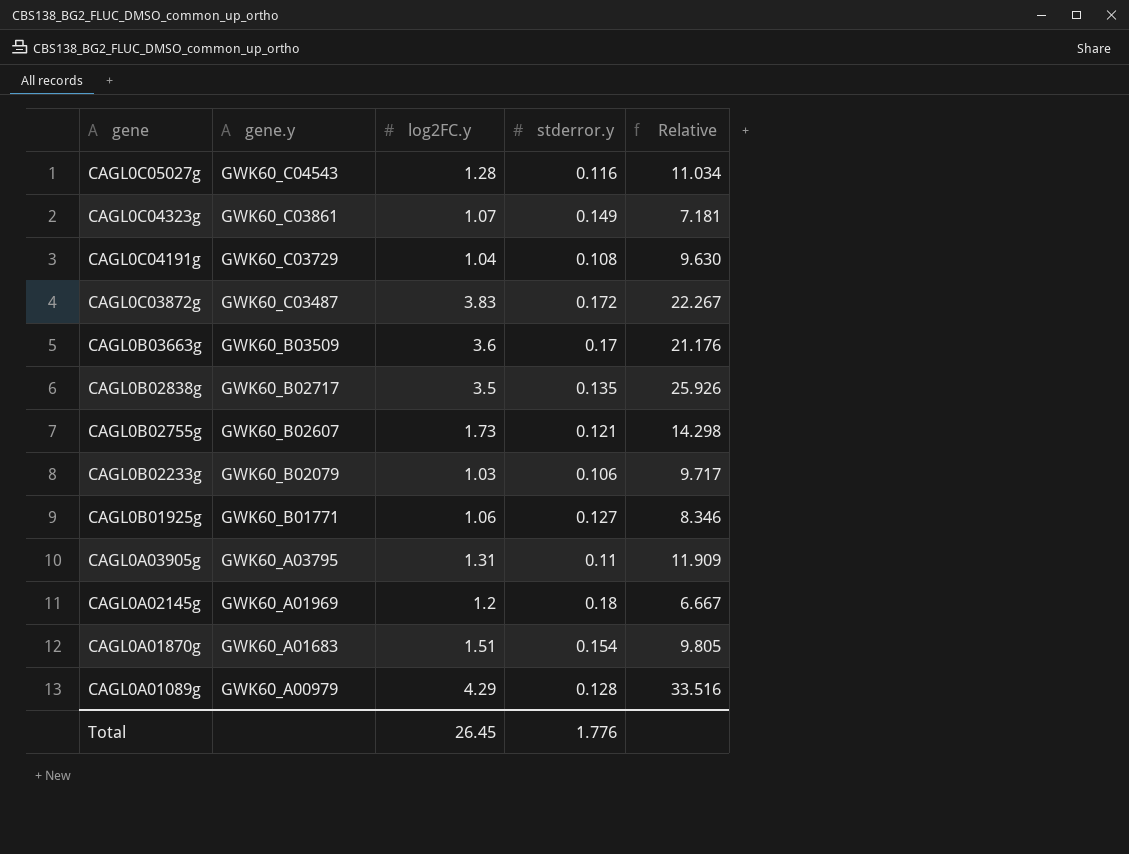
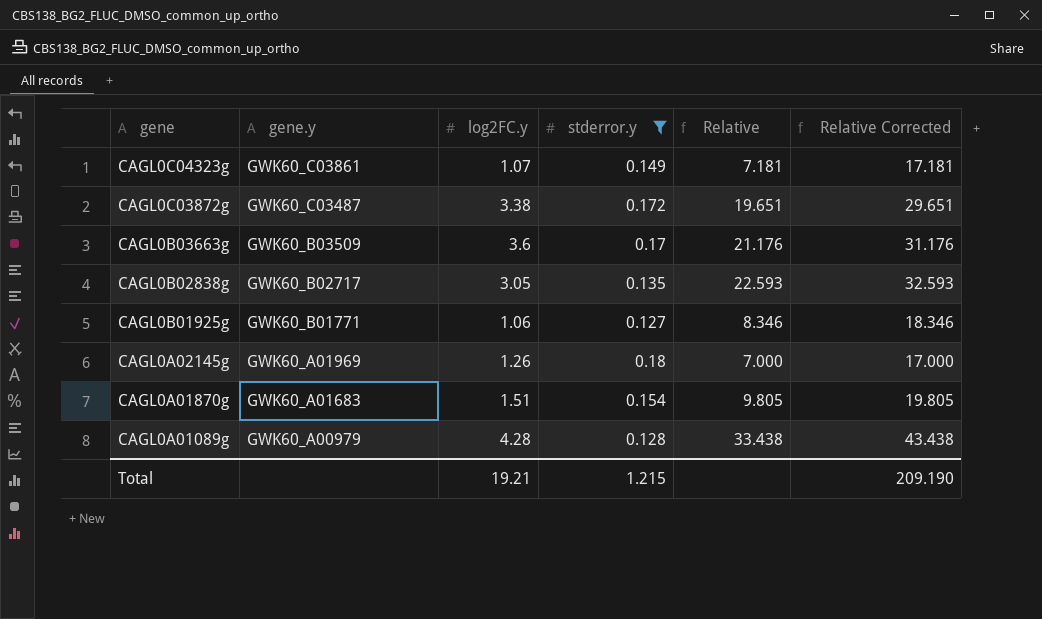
filter: none -> stderror.y >= 0.127
column Relative Corrected | formula: none -> [Relative] + 10
CAGL0C03872g | log2FC.y: 3.83 -> 3.38
CAGL0C03872g | Relative: 22.267 -> 19.651
CAGL0B02838g | log2FC.y: 3.5 -> 3.05
CAGL0B02838g | Relative: 25.926 -> 22.593
CAGL0A02145g | log2FC.y: 1.2 -> 1.26
CAGL0A02145g | Relative: 6.667 -> 7.000
CAGL0A01089g | log2FC.y: 4.29 -> 4.28
CAGL0A01089g | Relative: 33.516 -> 33.438
Total | log2FC.y: 26.45 -> 19.21
Total | stderror.y: 1.776 -> 1.215

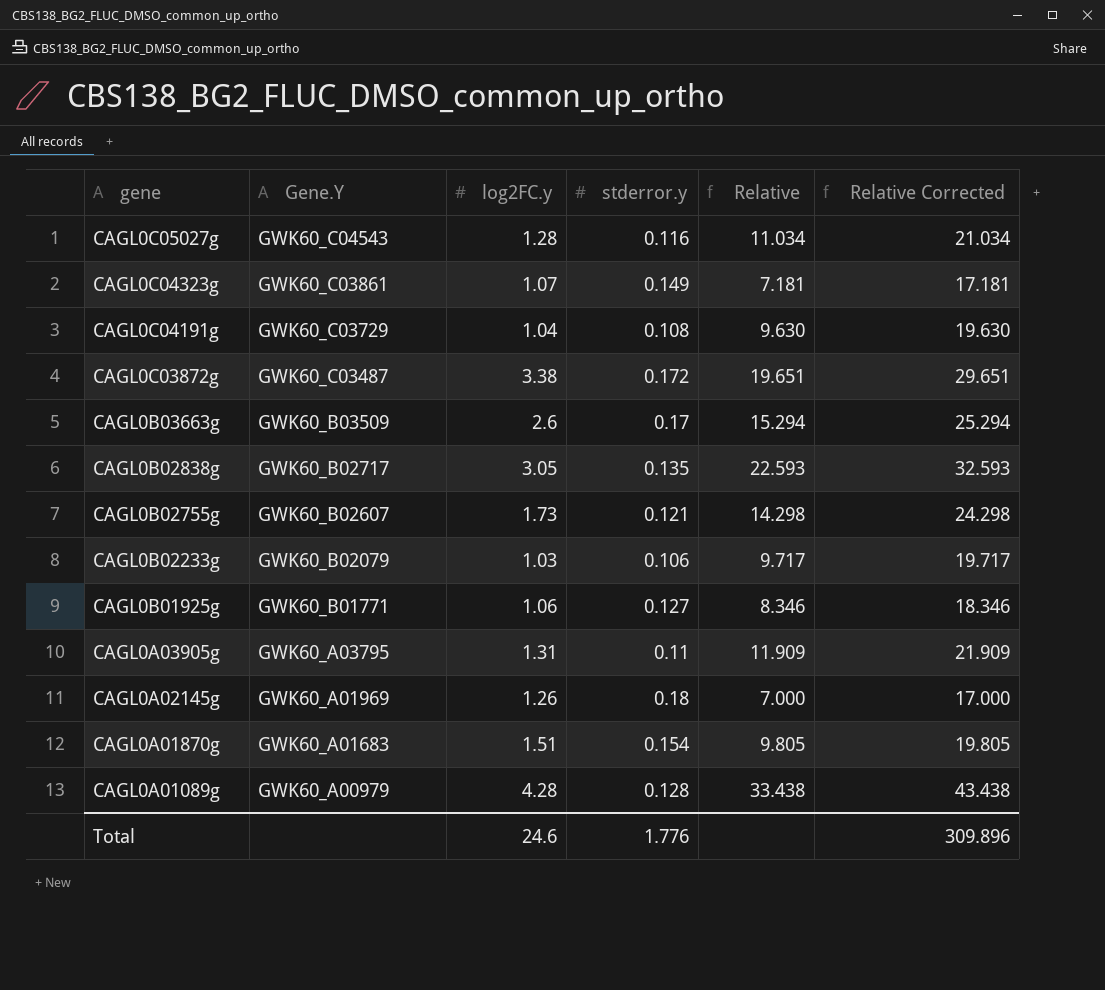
filter: stderror.y >= 0.127 -> none
column name: gene.y -> Gene.Y
CAGL0B03663g | log2FC.y: 3.6 -> 2.6
CAGL0B03663g | Relative: 21.176 -> 15.294
CAGL0B03663g | Relative Corrected: 31.176 -> 25.294
Total | log2FC.y: 19.21 -> 24.6
Total | stderror.y: 1.215 -> 1.776
Total | Relative Corrected: 209.190 -> 309.896

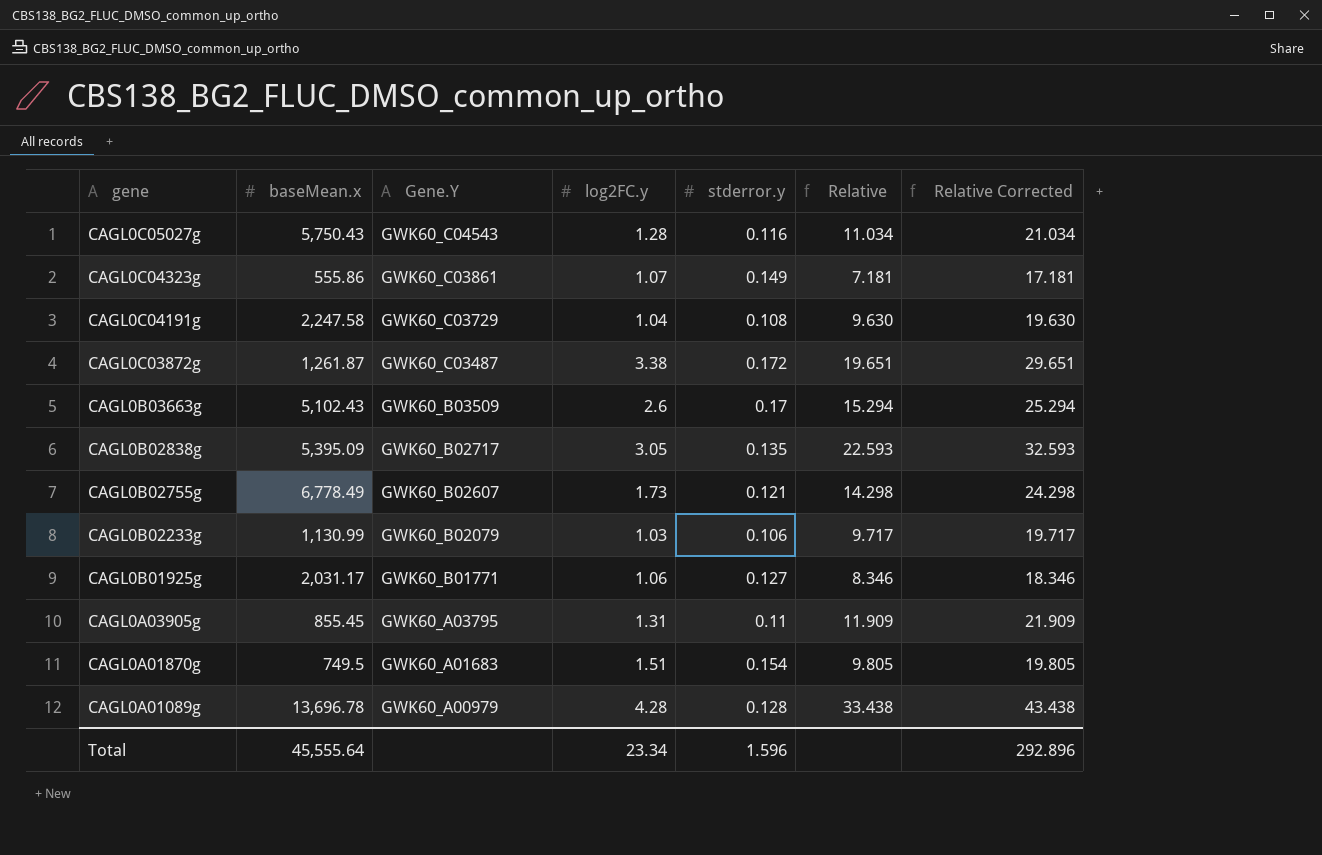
column baseMean.x | position: none -> 2
row CAGL0A02145g: GWK60_A01969 | 1.26 | 0.18 | 7.000 | 17.000 -> none
Total | log2FC.y: 24.6 -> 23.34
Total | stderror.y: 1.776 -> 1.596
Total | Relative Corrected: 309.896 -> 292.896

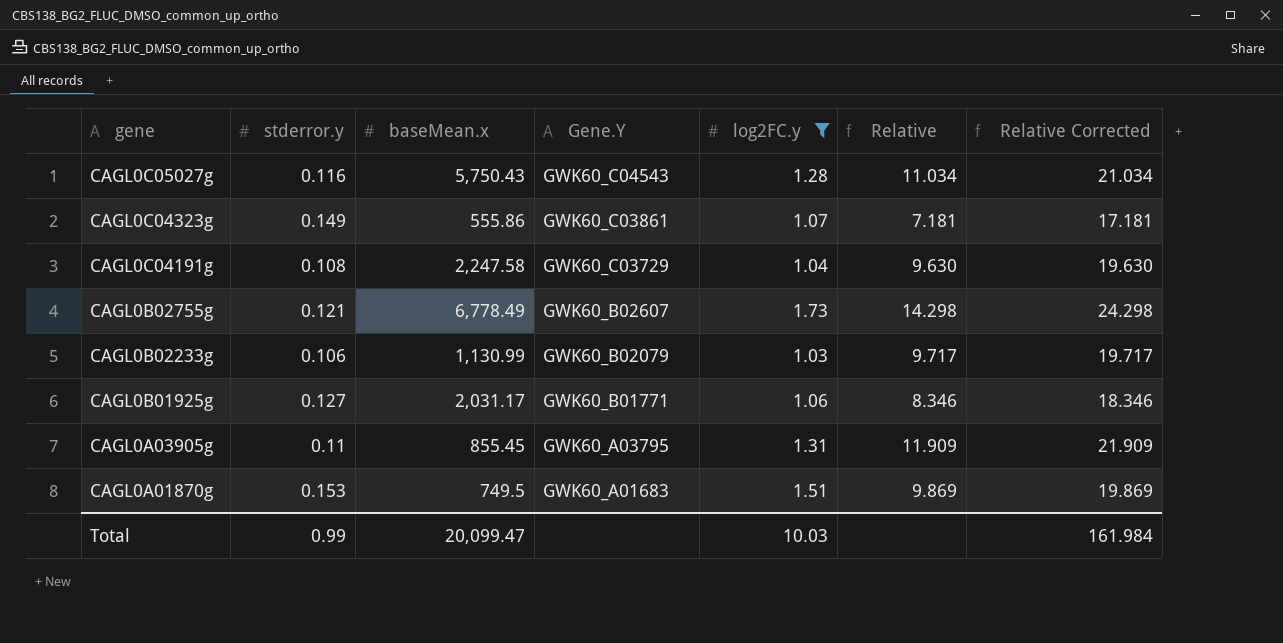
filter: none -> log2FC.y <= 1.73
column stderror.y | position: 5 -> 2
CAGL0A01870g | stderror.y: 0.154 -> 0.153
CAGL0A01870g | Relative: 9.805 -> 9.869
CAGL0A01870g | Relative Corrected: 19.805 -> 19.869
Total | stderror.y: 1.596 -> 0.99
Total | baseMean.x: 45,555.64 -> 20,099.47
Total | log2FC.y: 23.34 -> 10.03
Total | Relative Corrected: 292.896 -> 161.984

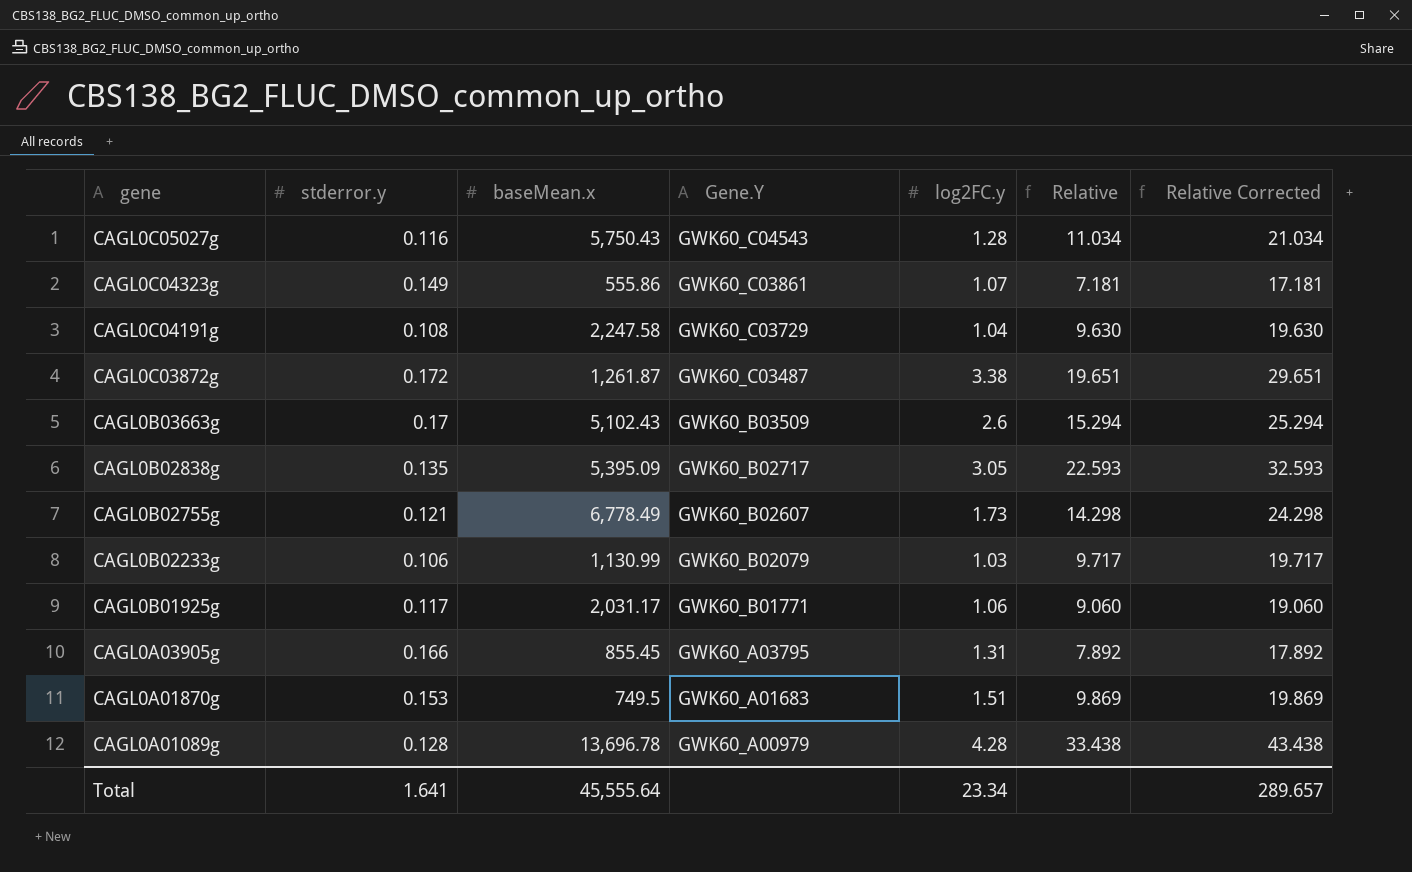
filter: log2FC.y <= 1.73 -> none
CAGL0B01925g | stderror.y: 0.127 -> 0.117
CAGL0B01925g | Relative: 8.346 -> 9.060
CAGL0B01925g | Relative Corrected: 18.346 -> 19.060
CAGL0A03905g | stderror.y: 0.11 -> 0.166
CAGL0A03905g | Relative: 11.909 -> 7.892
CAGL0A03905g | Relative Corrected: 21.909 -> 17.892
Total | stderror.y: 0.99 -> 1.641
Total | baseMean.x: 20,099.47 -> 45,555.64
Total | log2FC.y: 10.03 -> 23.34
Total | Relative Corrected: 161.984 -> 289.657

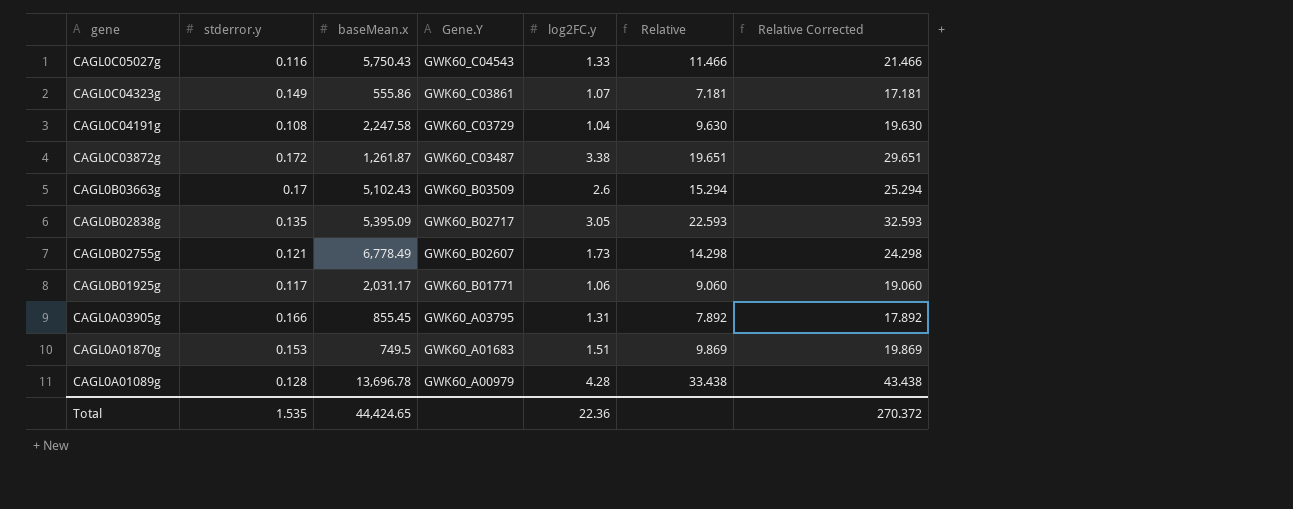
row CAGL0B02233g: 0.106 | 1,130.99 | GWK60_B02079 | 1.03 | 9.717 | 19.717 -> none
CAGL0C05027g | log2FC.y: 1.28 -> 1.33
CAGL0C05027g | Relative: 11.034 -> 11.466
CAGL0C05027g | Relative Corrected: 21.034 -> 21.466
Total | stderror.y: 1.641 -> 1.535
Total | baseMean.x: 45,555.64 -> 44,424.65
Total | log2FC.y: 23.34 -> 22.36
Total | Relative Corrected: 289.657 -> 270.372

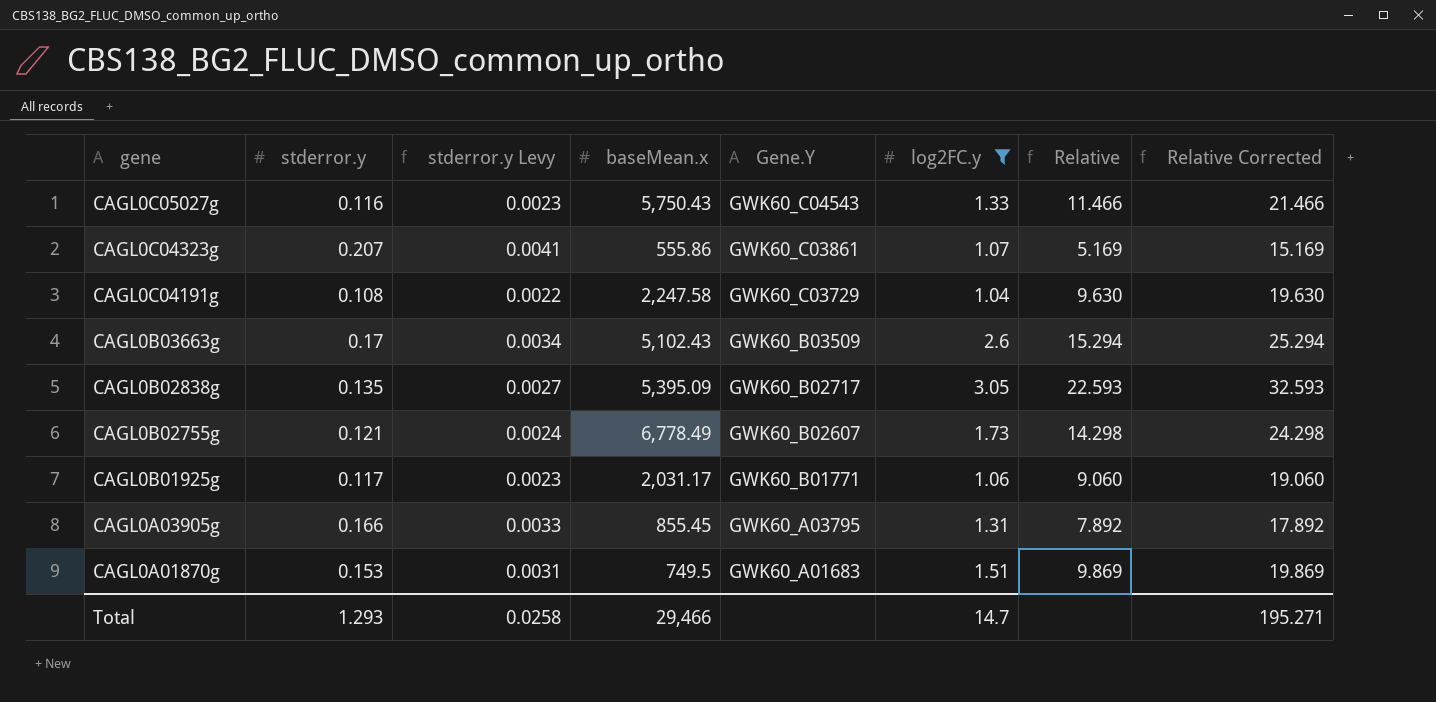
filter: none -> log2FC.y <= 3.05
column stderror.y Levy | formula: none -> [stderror.y] * 0.02
CAGL0C04323g | stderror.y: 0.149 -> 0.207
CAGL0C04323g | Relative: 7.181 -> 5.169
CAGL0C04323g | Relative Corrected: 17.181 -> 15.169
Total | stderror.y: 1.535 -> 1.293
Total | baseMean.x: 44,424.65 -> 29,466
Total | log2FC.y: 22.36 -> 14.7
Total | Relative Corrected: 270.372 -> 195.271

